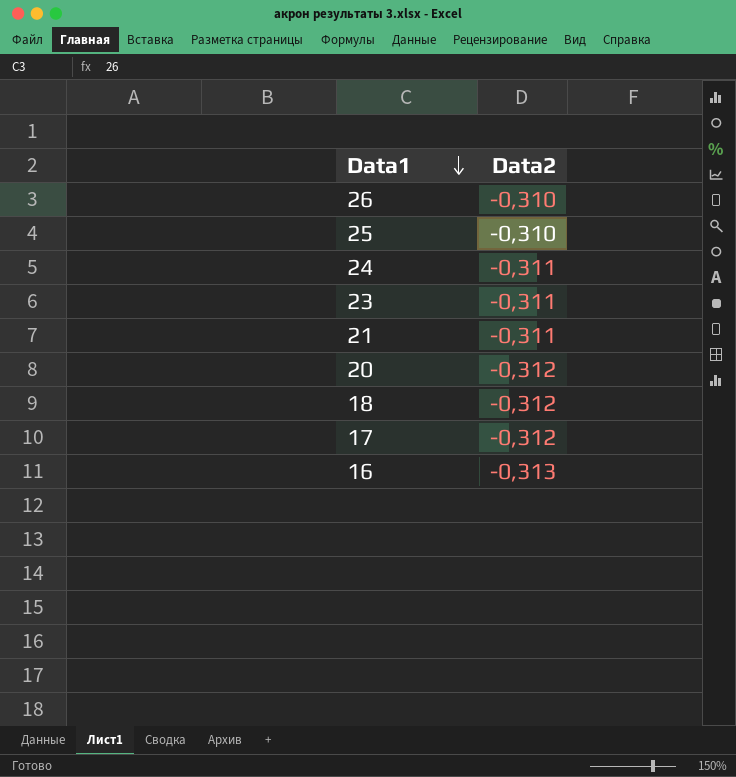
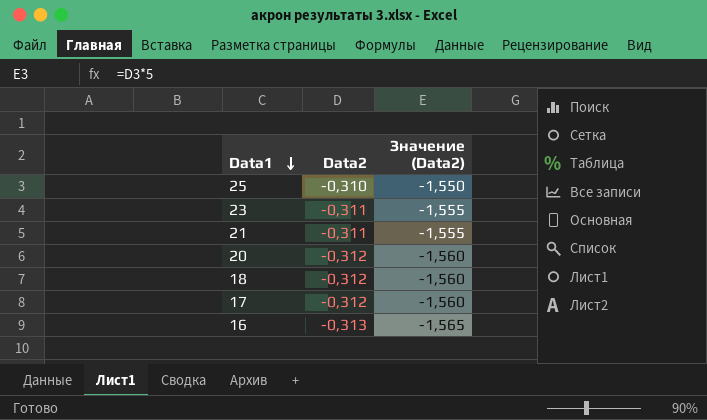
column Значение (Data2) | formula: none -> [Data2] * 5
row 26: -0,310 -> none
row 24: -0,311 -> none

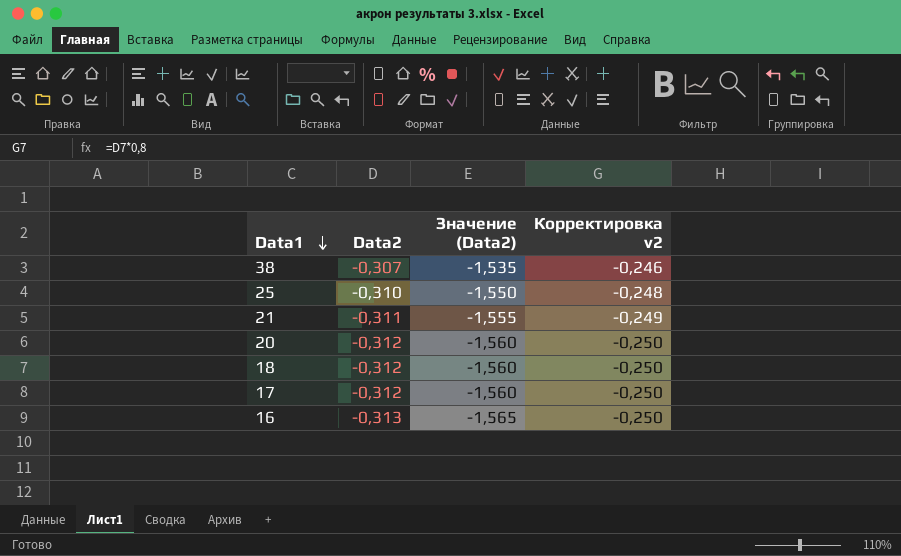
column Корректировка v2 | formula: none -> [Data2] * 0,8
row 23: -0,311 | -1,555 -> none
row 38: none -> -0,307 | -1,535 | -0,246

